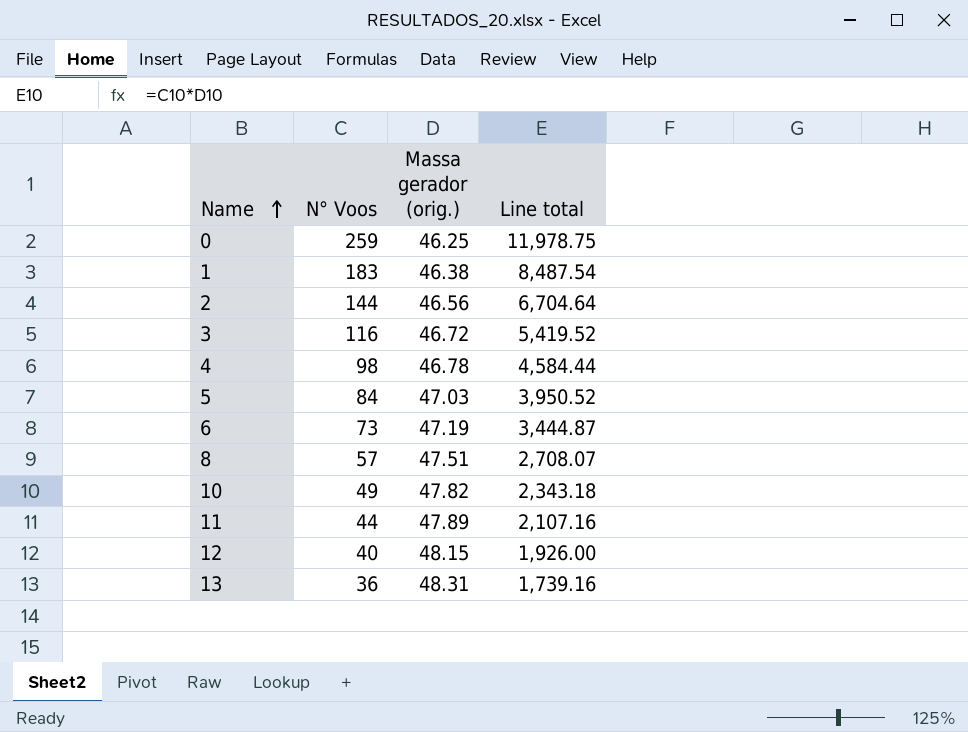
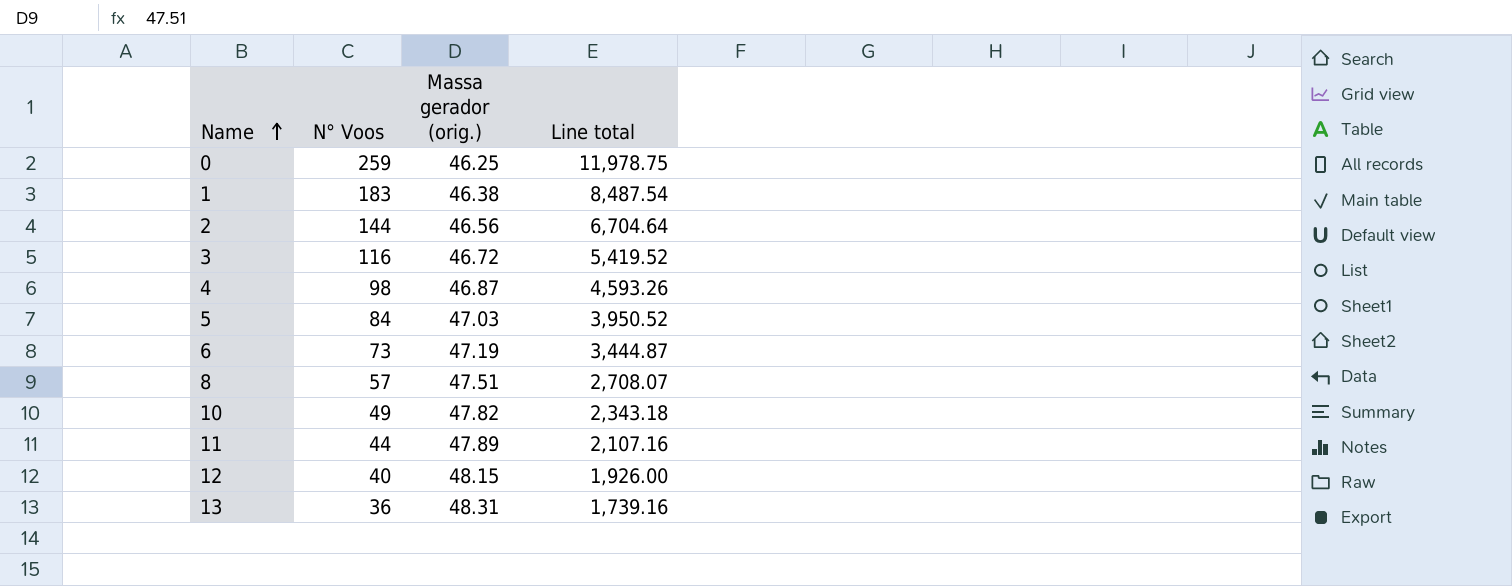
4 | Massa gerador (orig.): 46.78 -> 46.87
4 | Line total: 4,584.44 -> 4,593.26

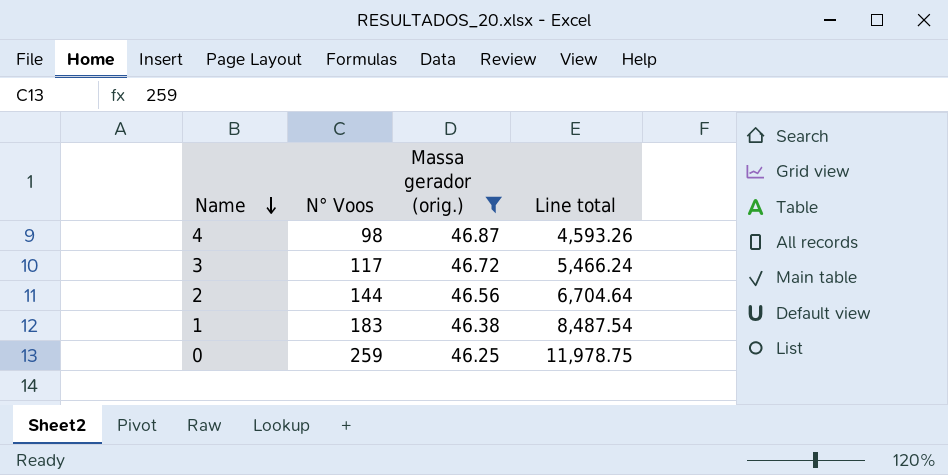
filter: none -> Massa gerador (orig.) <= 46.87
row order: Name ascending -> Name descending
3 | N° Voos: 116 -> 117
3 | Line total: 5,419.52 -> 5,466.24

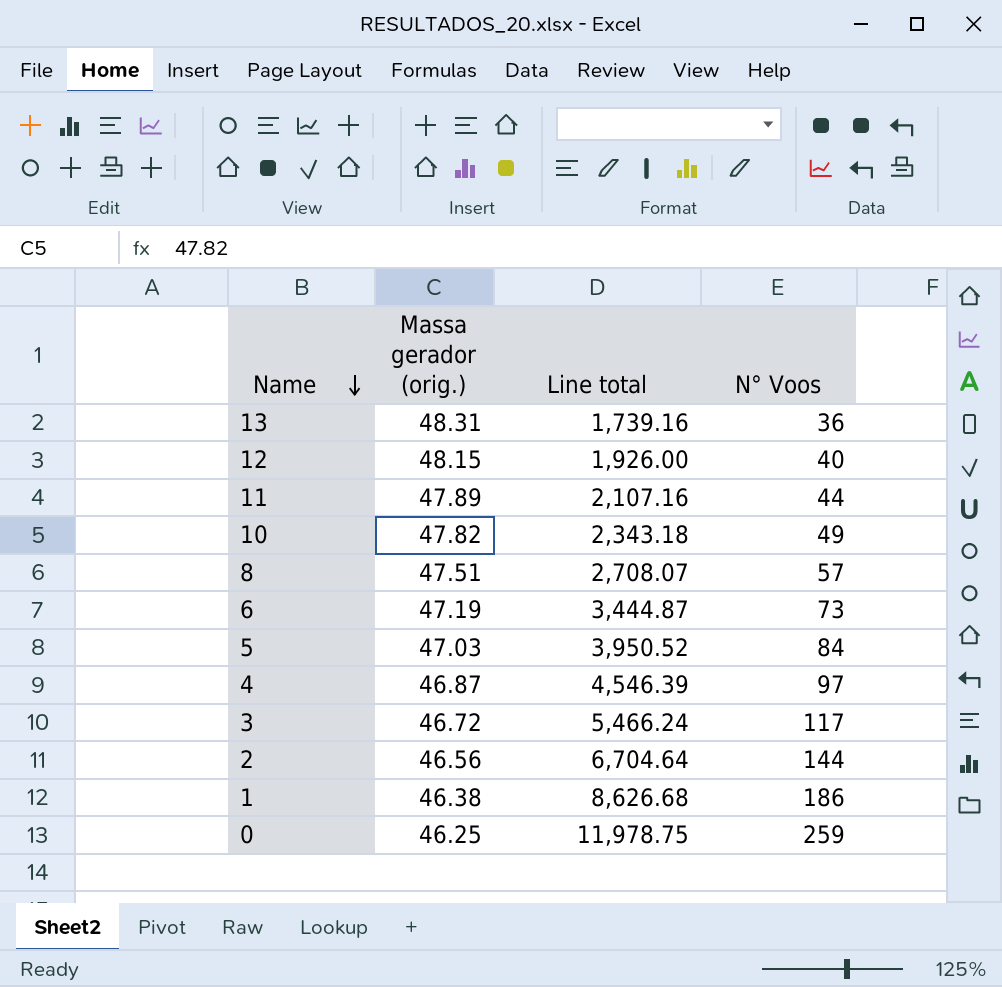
filter: Massa gerador (orig.) <= 46.87 -> none
column N° Voos | position: 2 -> 4
4 | Line total: 4,593.26 -> 4,546.39
4 | N° Voos: 98 -> 97
1 | Line total: 8,487.54 -> 8,626.68
1 | N° Voos: 183 -> 186

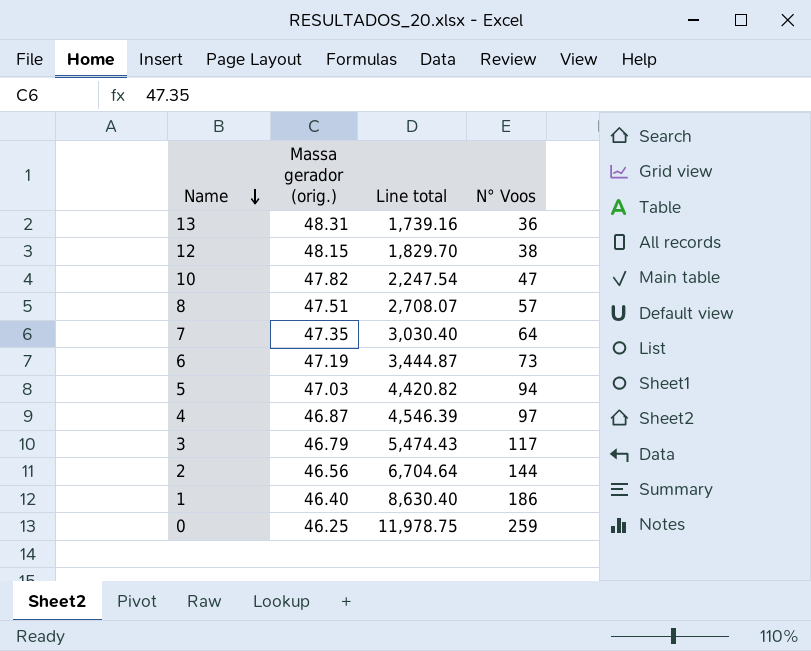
row 11: 47.89 | 2,107.16 | 44 -> none
12 | Line total: 1,926.00 -> 1,829.70
12 | N° Voos: 40 -> 38
10 | Line total: 2,343.18 -> 2,247.54
10 | N° Voos: 49 -> 47
row 7: none -> 47.35 | 3,030.40 | 64
5 | Line total: 3,950.52 -> 4,420.82
5 | N° Voos: 84 -> 94
3 | Massa gerador (orig.): 46.72 -> 46.79
3 | Line total: 5,466.24 -> 5,474.43
1 | Massa gerador (orig.): 46.38 -> 46.40
1 | Line total: 8,626.68 -> 8,630.40

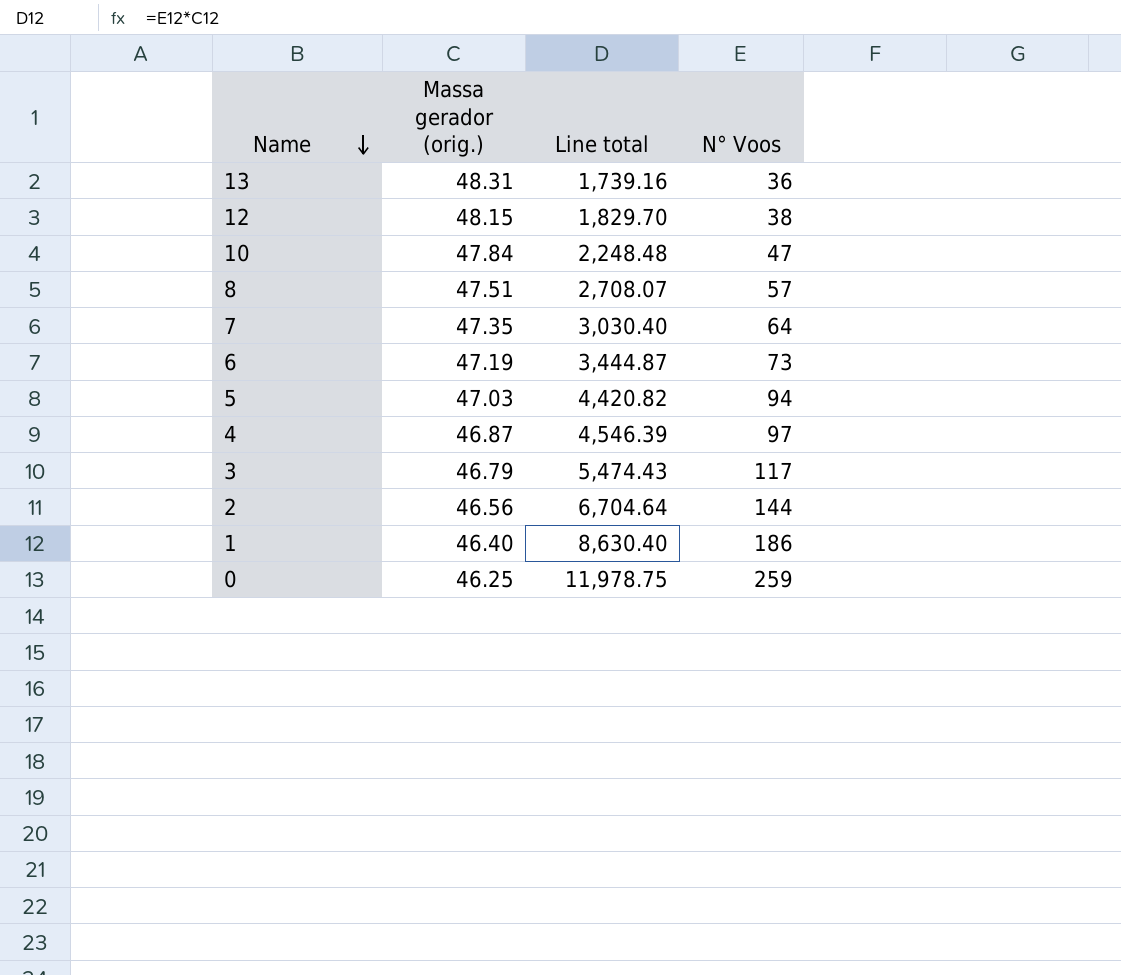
10 | Massa gerador (orig.): 47.82 -> 47.84
10 | Line total: 2,247.54 -> 2,248.48

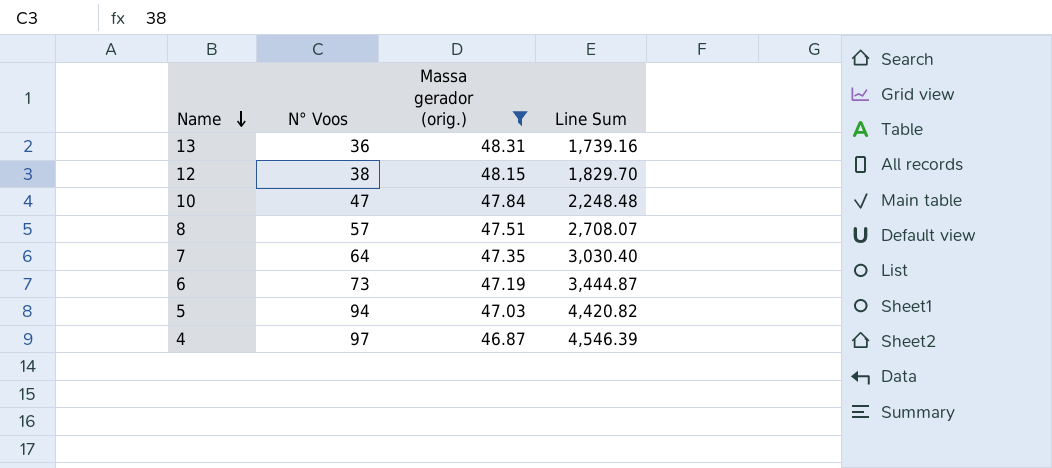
filter: none -> Massa gerador (orig.) >= 46.87
column N° Voos | position: 4 -> 2
column name: Line total -> Line Sum

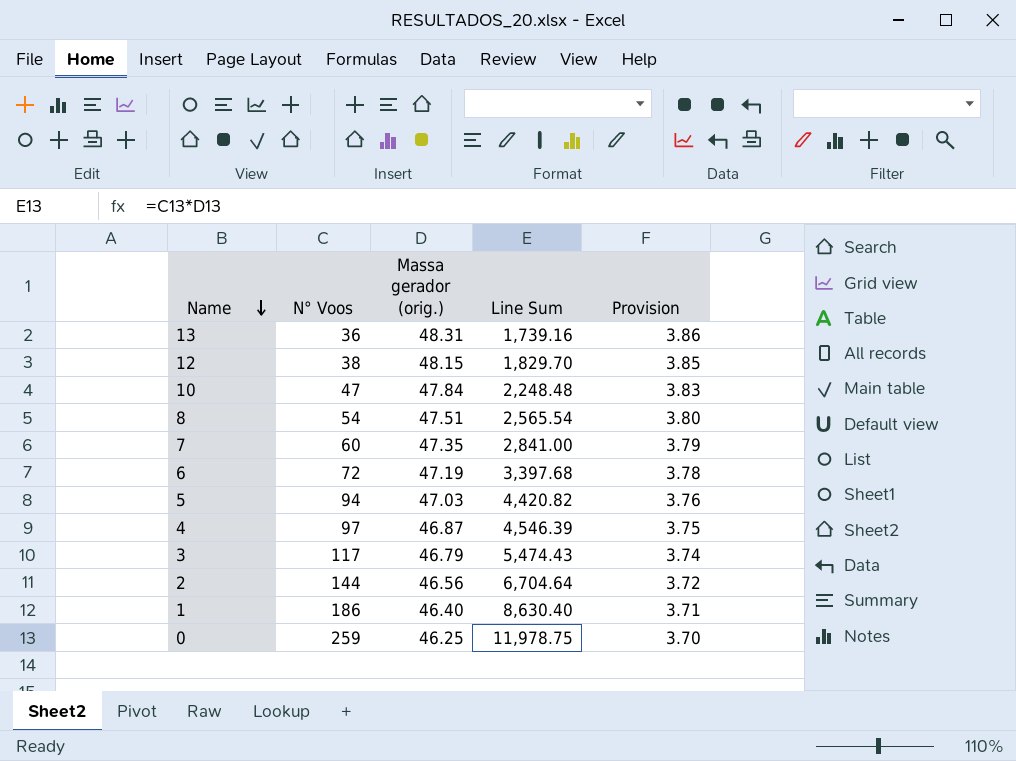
filter: Massa gerador (orig.) >= 46.87 -> none
column Provision | formula: none -> [Massa gerador (orig.)] * 0.08
8 | N° Voos: 57 -> 54
8 | Line Sum: 2,708.07 -> 2,565.54
7 | N° Voos: 64 -> 60
7 | Line Sum: 3,030.40 -> 2,841.00
6 | N° Voos: 73 -> 72
6 | Line Sum: 3,444.87 -> 3,397.68

